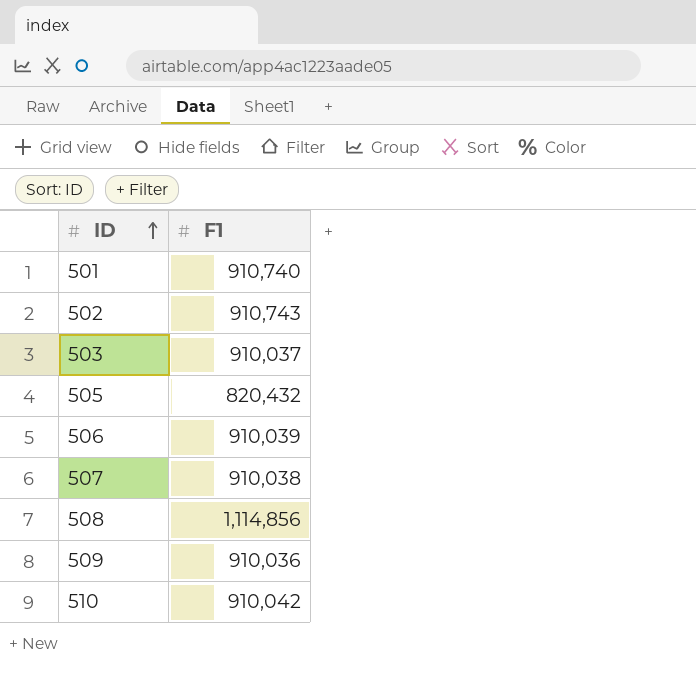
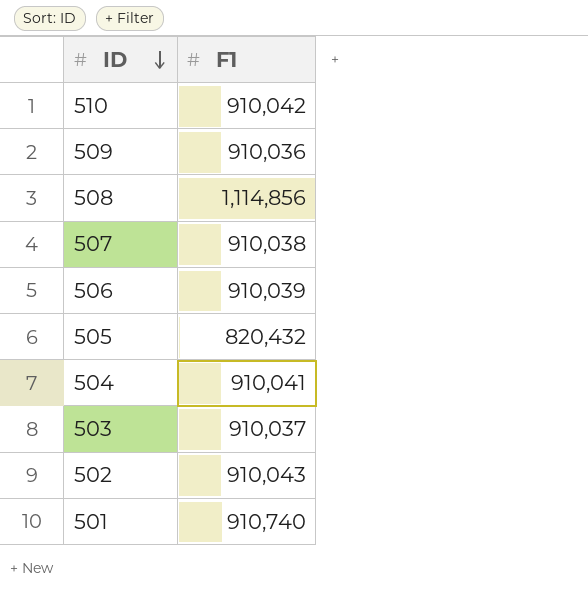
row order: ID ascending -> ID descending
row 504: none -> 910,041
502 | F1: 910,743 -> 910,043

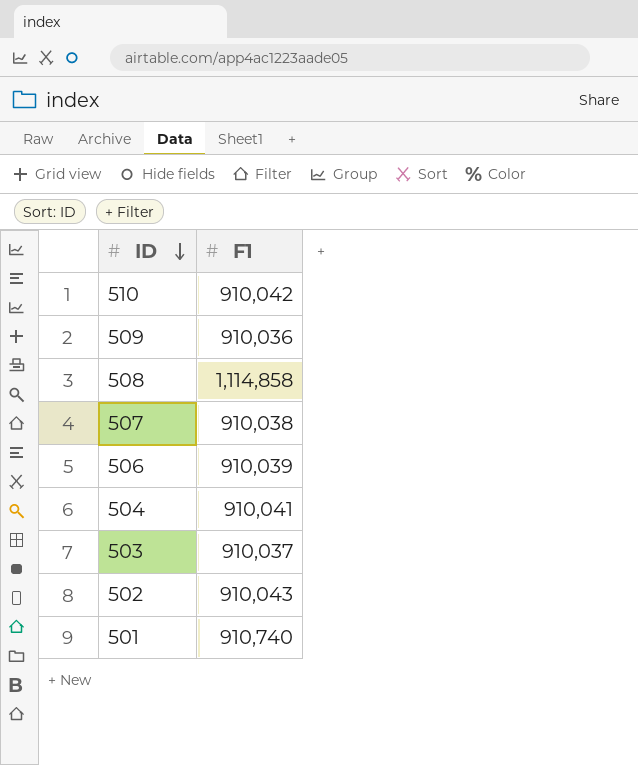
row 505: 820,432 -> none
508 | F1: 1,114,856 -> 1,114,858

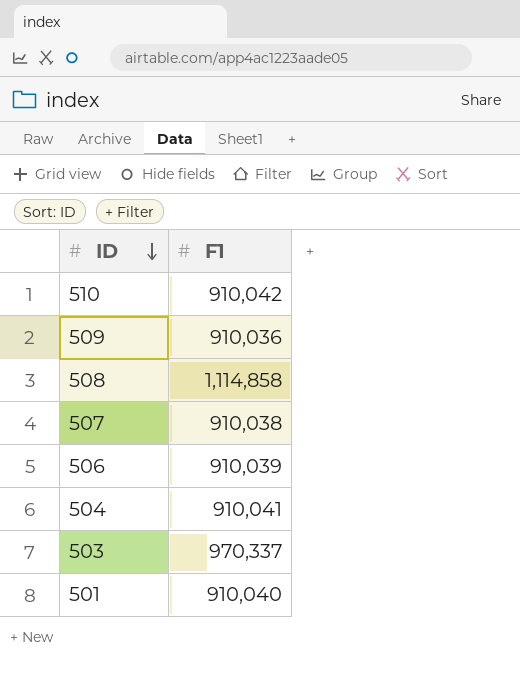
row 502: 910,043 -> none
503 | F1: 910,037 -> 970,337
501 | F1: 910,740 -> 910,040

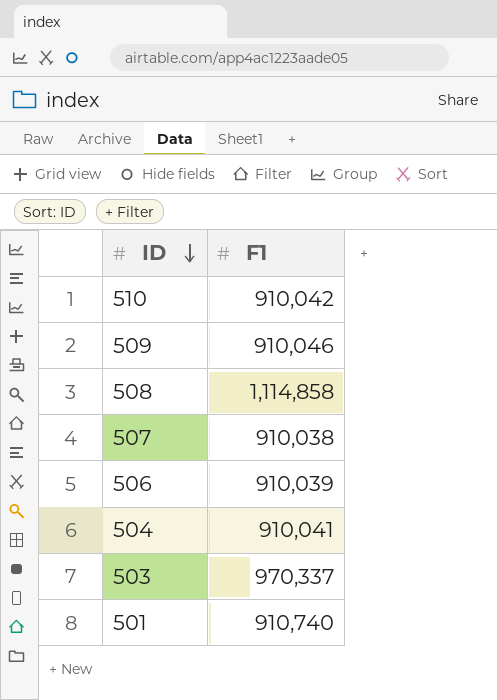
509 | F1: 910,036 -> 910,046
501 | F1: 910,040 -> 910,740

